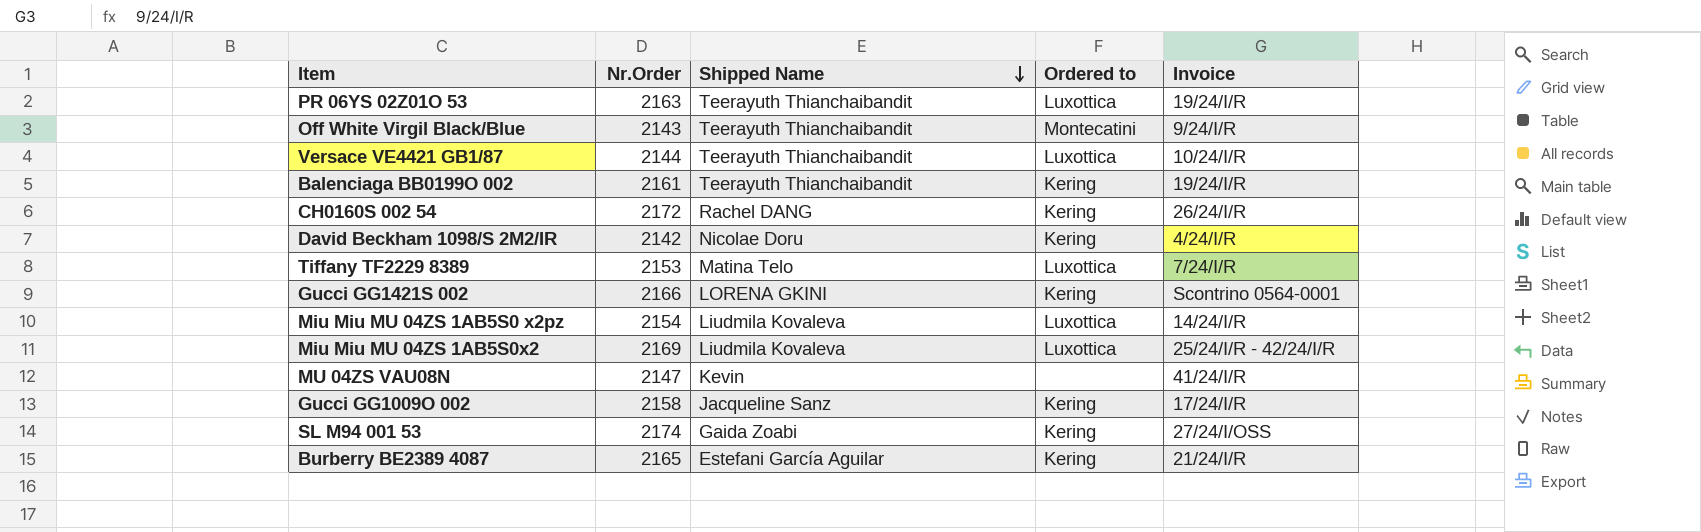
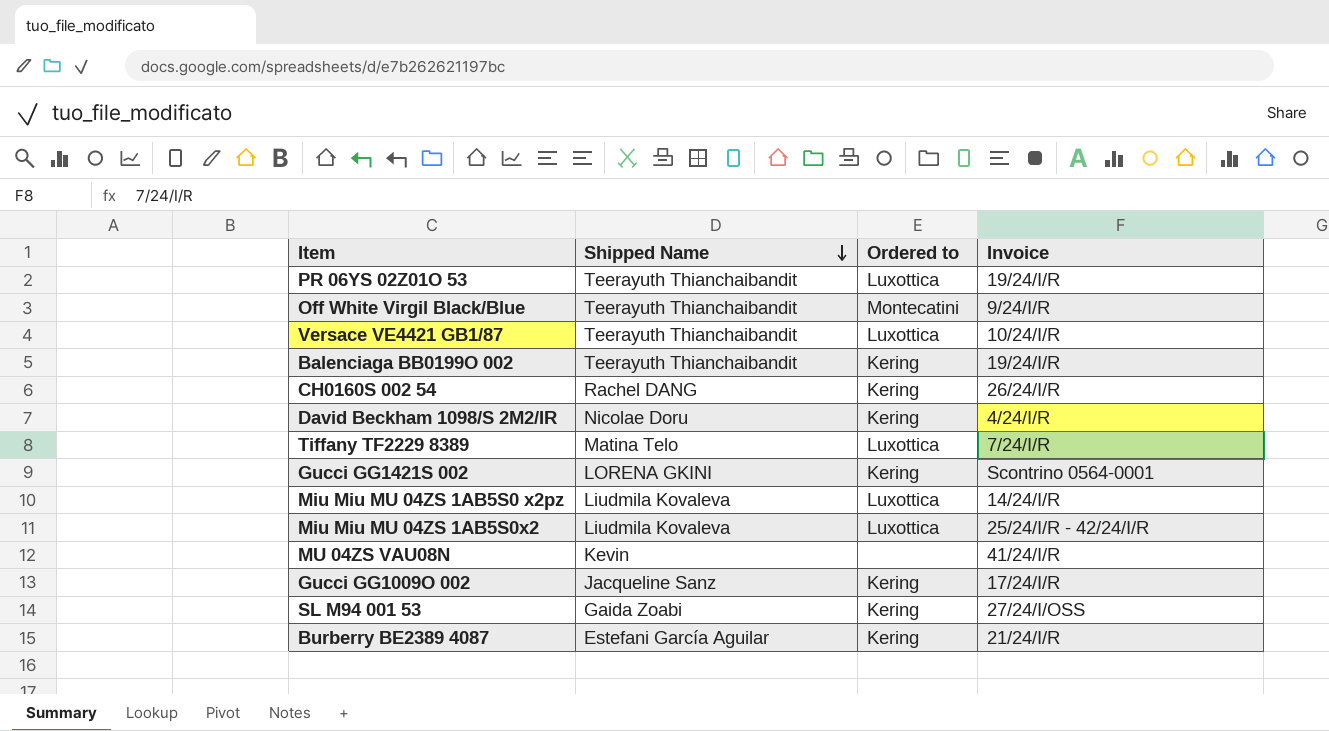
column Nr.Order | position: 2 -> none

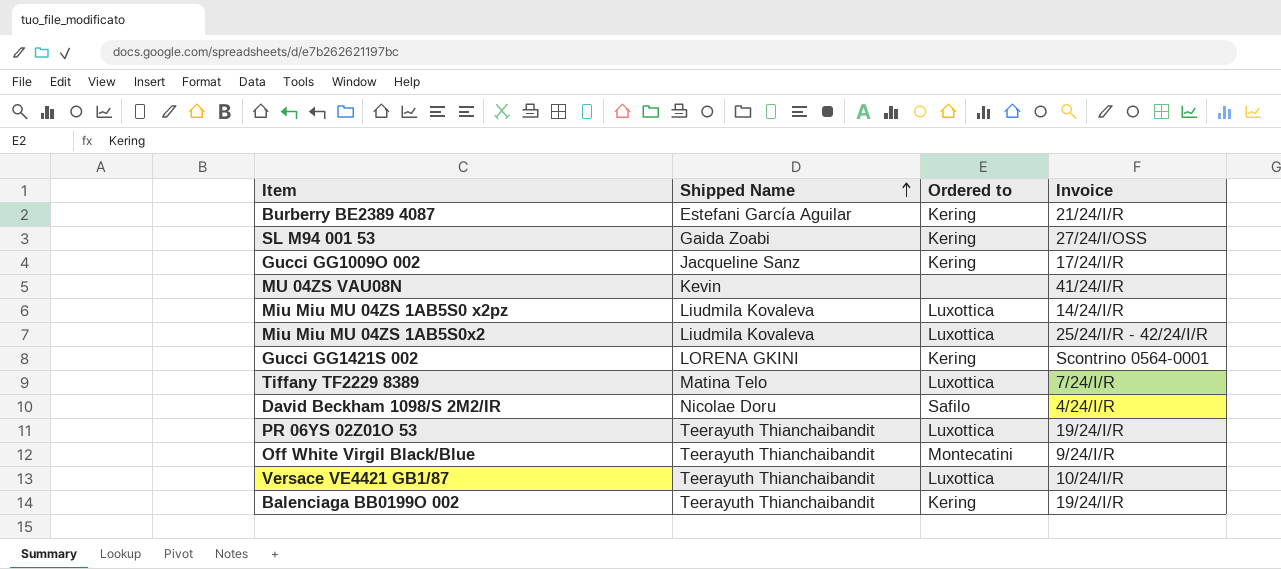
row order: Shipped Name descending -> Shipped Name ascending
row CH0160S 002 54: Rachel DANG | Kering | 26/24/I/R -> none
David Beckham 1098/S 2M2/IR | Ordered to: Kering -> Safilo

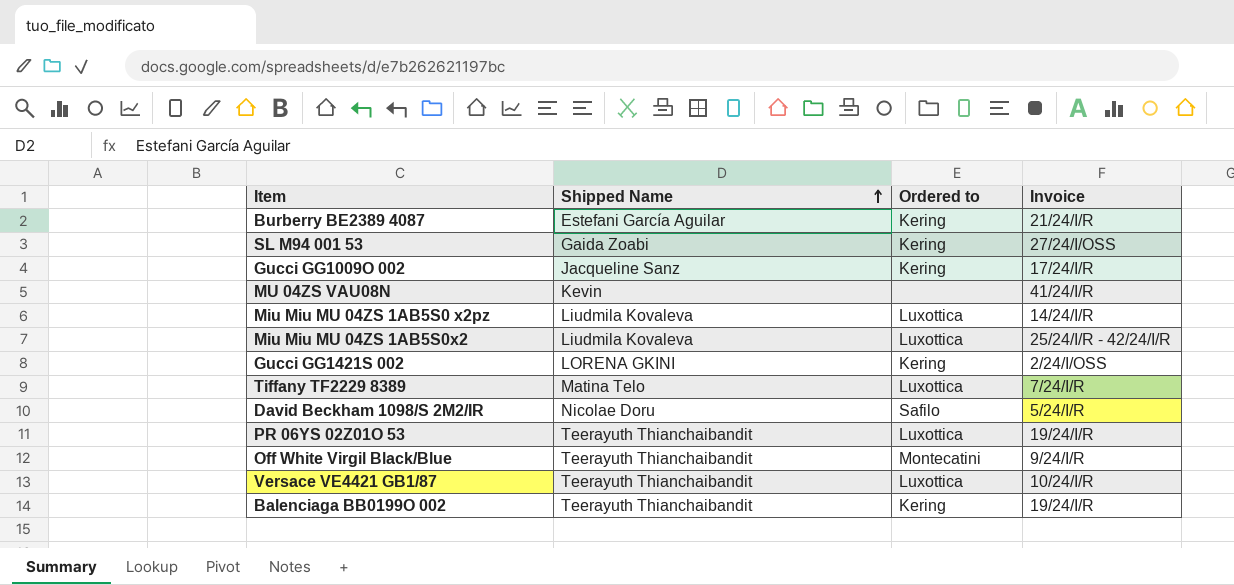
Gucci GG1421S 002 | Invoice: Scontrino 0564-0001 -> 2/24/I/OSS
David Beckham 1098/S 2M2/IR | Invoice: 4/24/I/R -> 5/24/I/R

